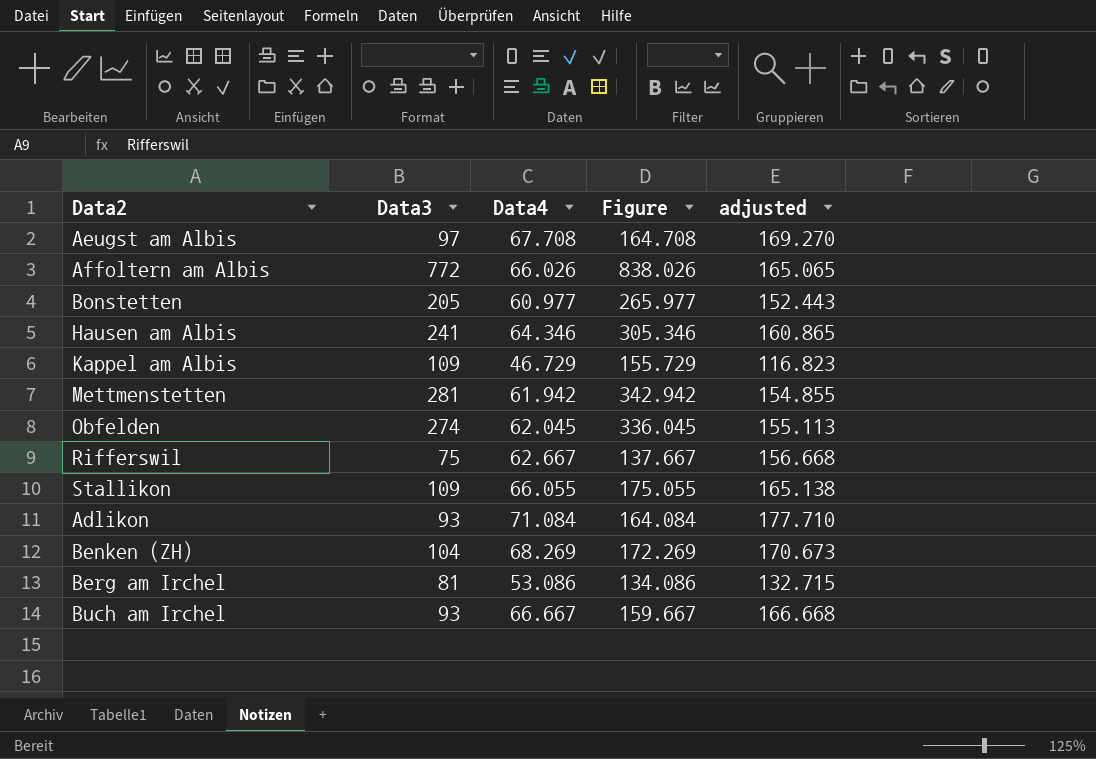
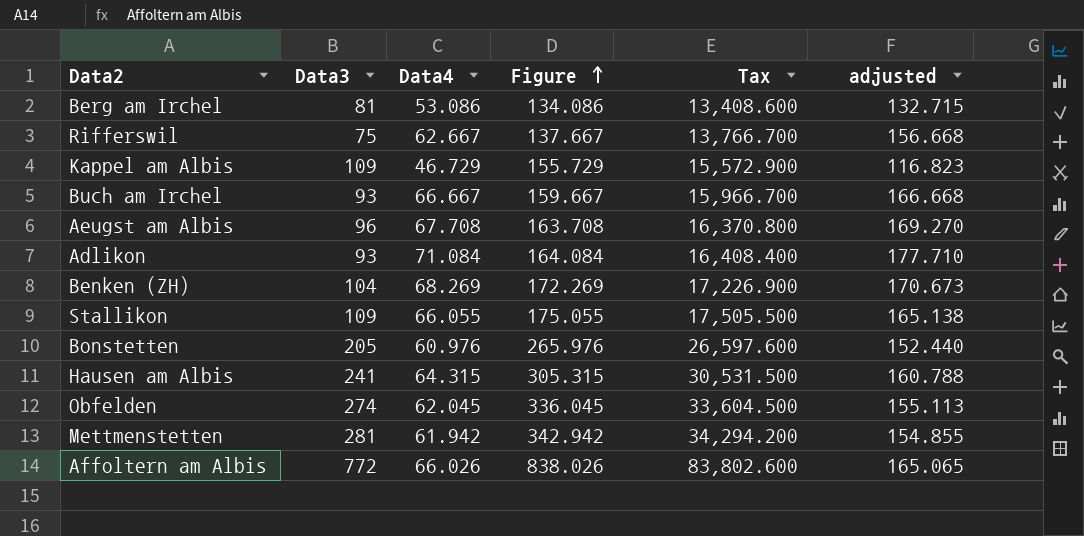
row order: none -> Figure ascending
column Tax | formula: none -> [Figure] * 100
Aeugst am Albis | Data3: 97 -> 96
Aeugst am Albis | Figure: 164.708 -> 163.708
Bonstetten | Data4: 60.977 -> 60.976
Bonstetten | Figure: 265.977 -> 265.976
Bonstetten | adjusted: 152.443 -> 152.440
Hausen am Albis | Data4: 64.346 -> 64.315
Hausen am Albis | Figure: 305.346 -> 305.315
Hausen am Albis | adjusted: 160.865 -> 160.788

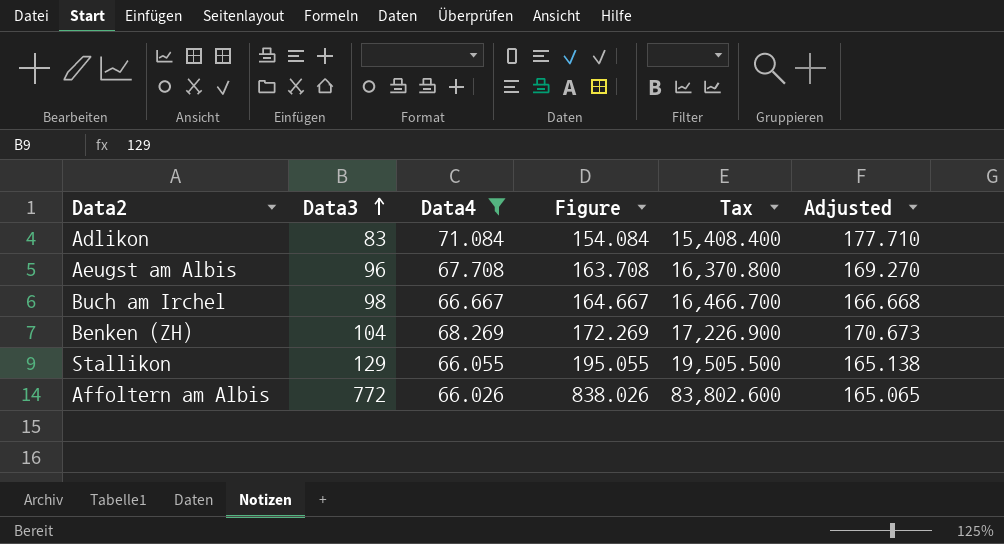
filter: none -> Data4 >= 66.026
row order: Figure ascending -> Data3 ascending
column name: adjusted -> Adjusted
Adlikon | Data3: 93 -> 83
Adlikon | Figure: 164.084 -> 154.084
Adlikon | Tax: 16,408.400 -> 15,408.400
Buch am Irchel | Data3: 93 -> 98
Buch am Irchel | Figure: 159.667 -> 164.667
Buch am Irchel | Tax: 15,966.700 -> 16,466.700
Stallikon | Data3: 109 -> 129
Stallikon | Figure: 175.055 -> 195.055
Stallikon | Tax: 17,505.500 -> 19,505.500

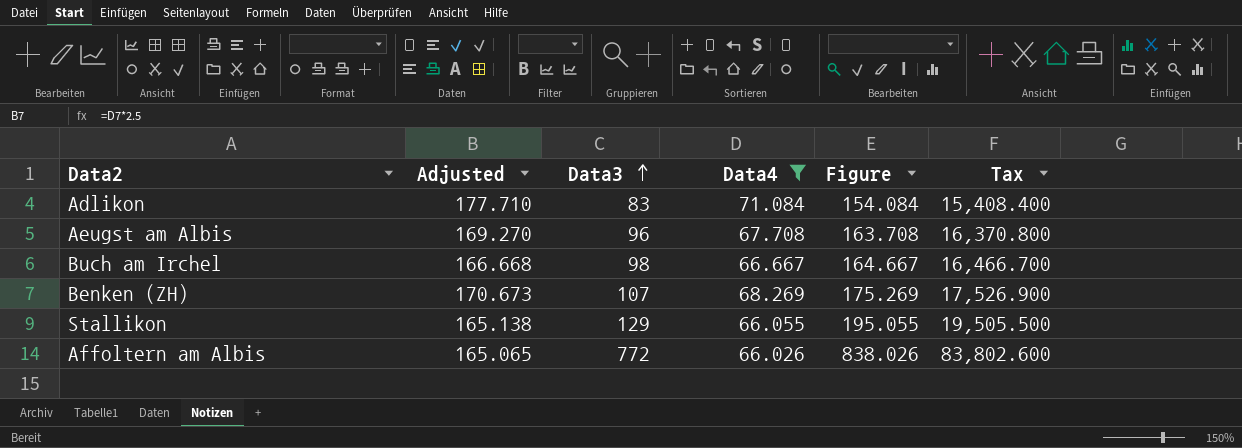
column Adjusted | position: 6 -> 2
Benken (ZH) | Data3: 104 -> 107
Benken (ZH) | Figure: 172.269 -> 175.269
Benken (ZH) | Tax: 17,226.900 -> 17,526.900

